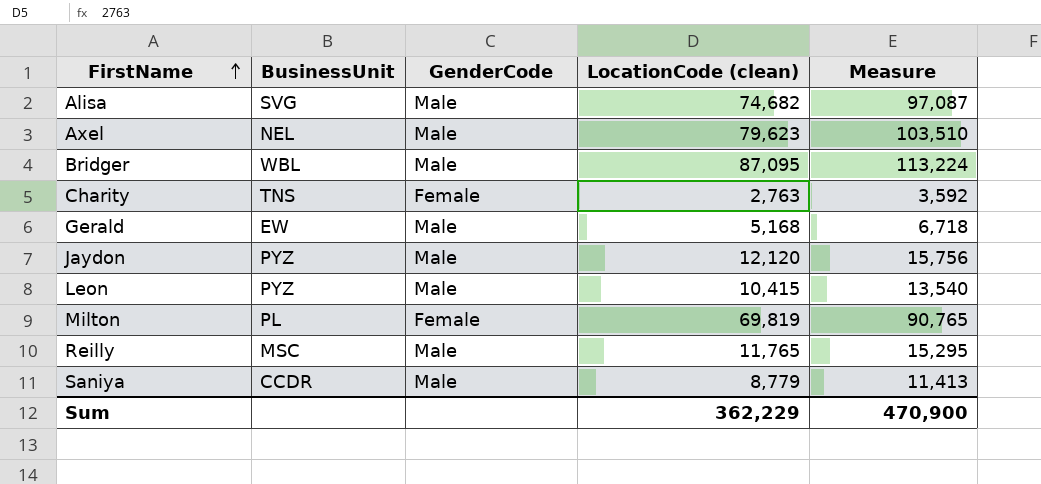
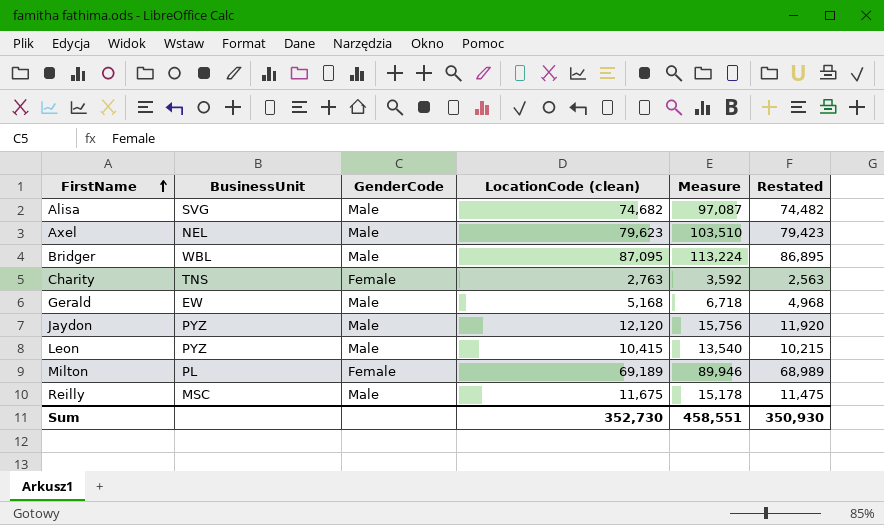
column Restated | formula: none -> [LocationCode (clean)] - 200
row Saniya: CCDR | Male | 8,779 | 11,413 -> none
Milton | LocationCode (clean): 69,819 -> 69,189
Milton | Measure: 90,765 -> 89,946
Reilly | LocationCode (clean): 11,765 -> 11,675
Reilly | Measure: 15,295 -> 15,178
Sum | LocationCode (clean): 362,229 -> 352,730
Sum | Measure: 470,900 -> 458,551

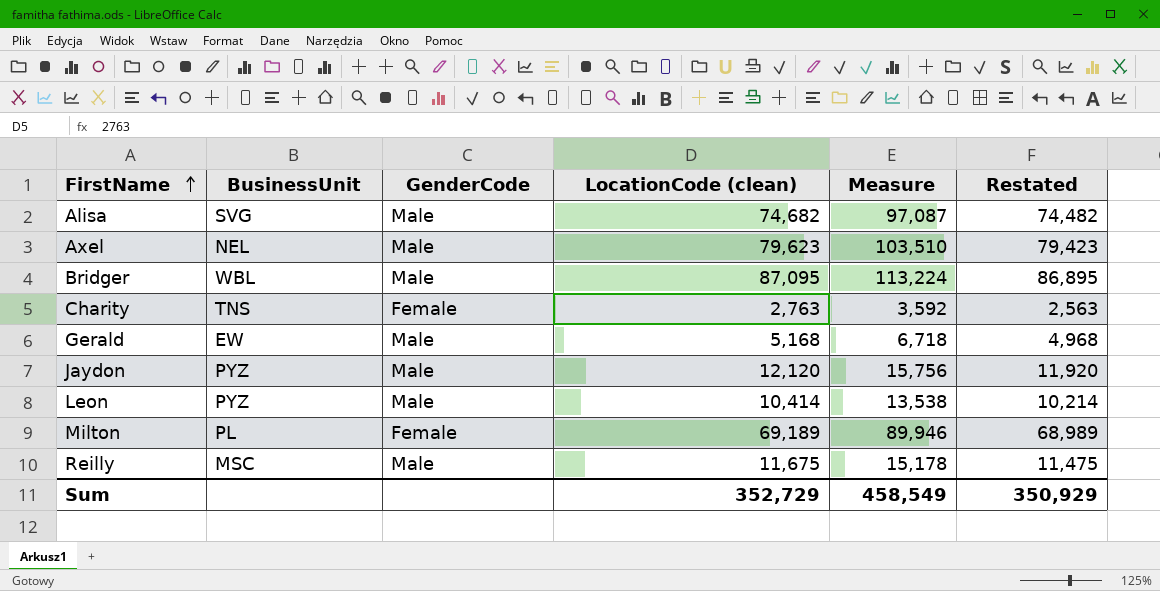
Leon | LocationCode (clean): 10,415 -> 10,414
Leon | Measure: 13,540 -> 13,538
Leon | Restated: 10,215 -> 10,214
Sum | LocationCode (clean): 352,730 -> 352,729
Sum | Measure: 458,551 -> 458,549
Sum | Restated: 350,930 -> 350,929

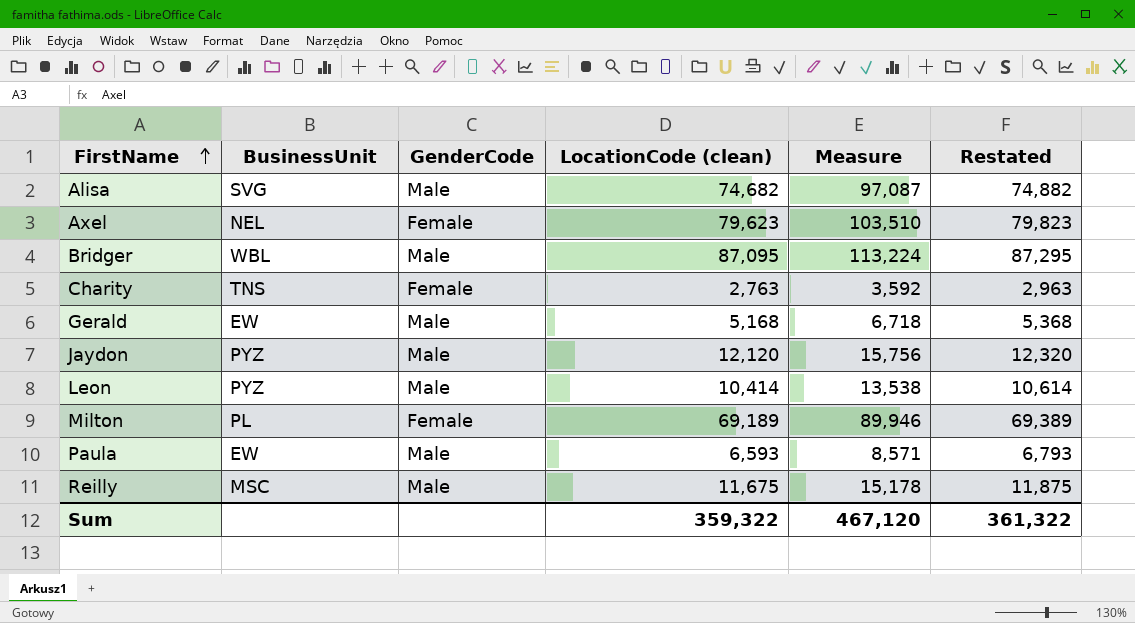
column Restated | formula: [LocationCode (clean)] - 200 -> [LocationCode (clean)] + 200
Axel | GenderCode: Male -> Female
row Paula: none -> EW | Male | 6,593 | 8,571 | 6,793
Sum | LocationCode (clean): 352,729 -> 359,322
Sum | Measure: 458,549 -> 467,120
Sum | Restated: 350,929 -> 361,322

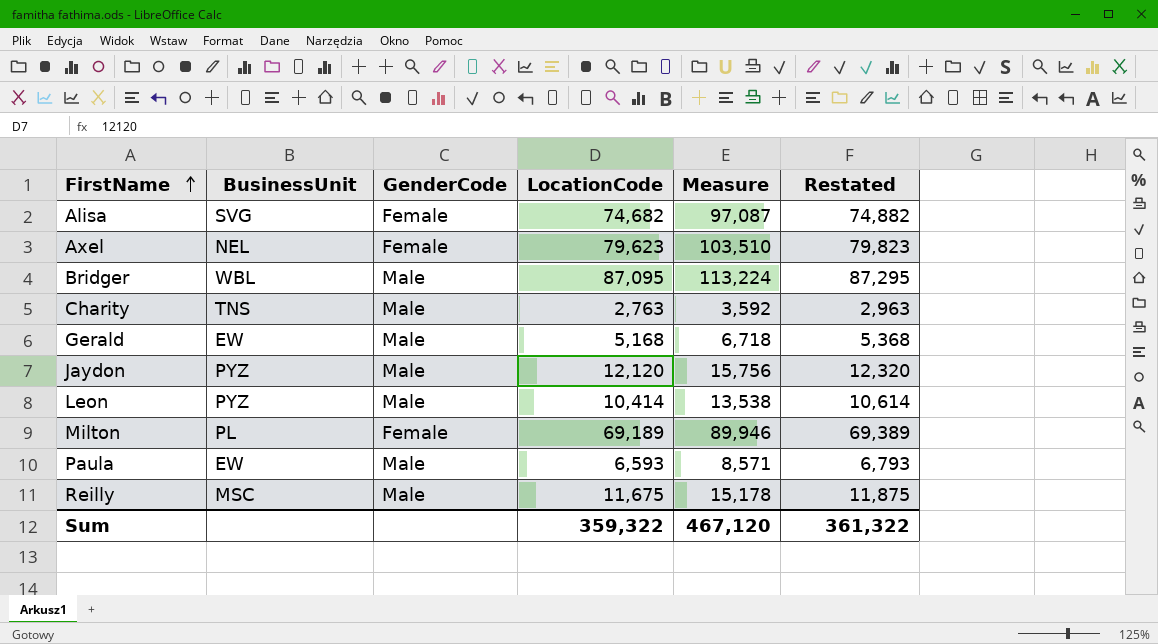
column name: LocationCode (clean) -> LocationCode
Alisa | GenderCode: Male -> Female
Charity | GenderCode: Female -> Male

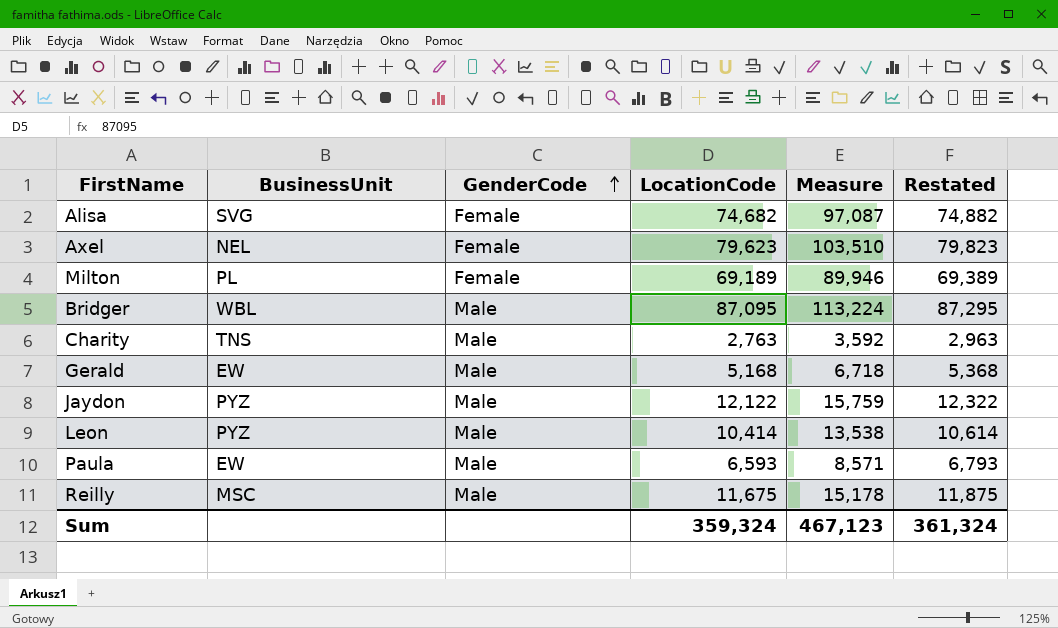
row order: FirstName ascending -> GenderCode ascending
Jaydon | LocationCode: 12,120 -> 12,122
Jaydon | Measure: 15,756 -> 15,759
Jaydon | Restated: 12,320 -> 12,322
Sum | LocationCode: 359,322 -> 359,324
Sum | Measure: 467,120 -> 467,123
Sum | Restated: 361,322 -> 361,324

